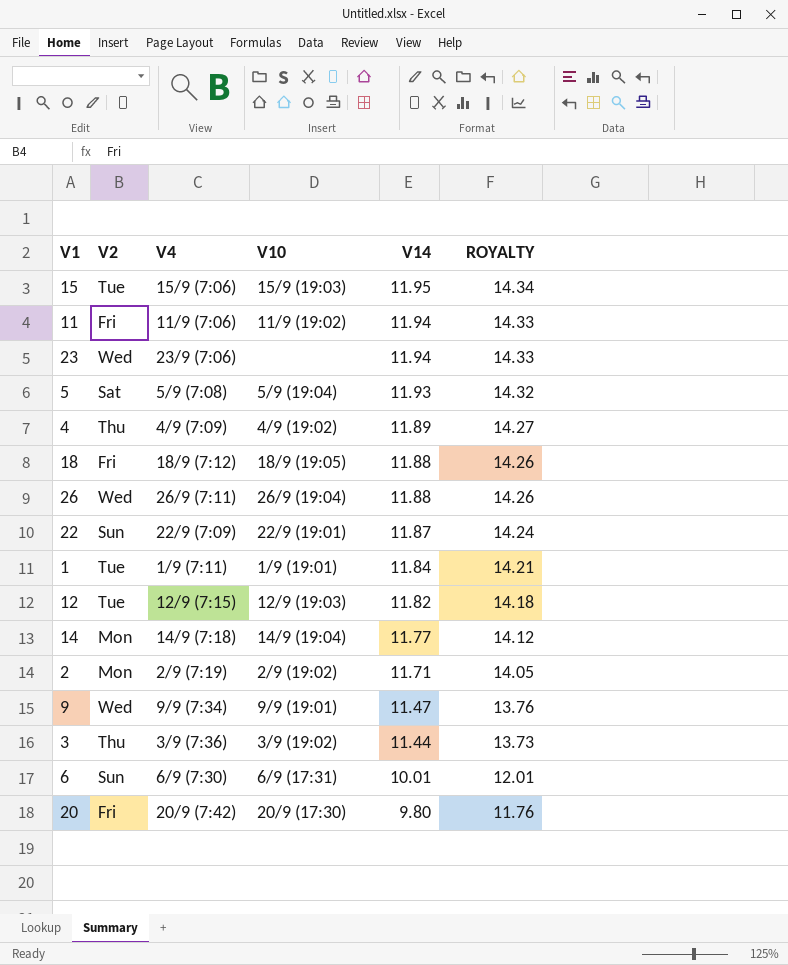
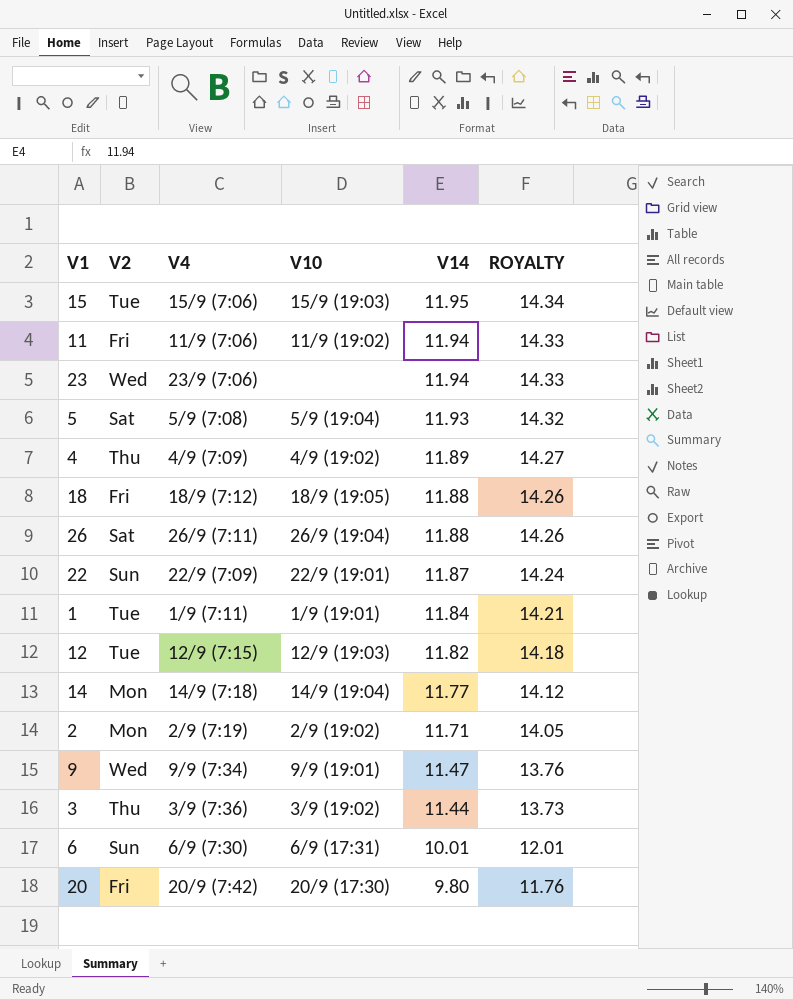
26 | V2: Wed -> Sat

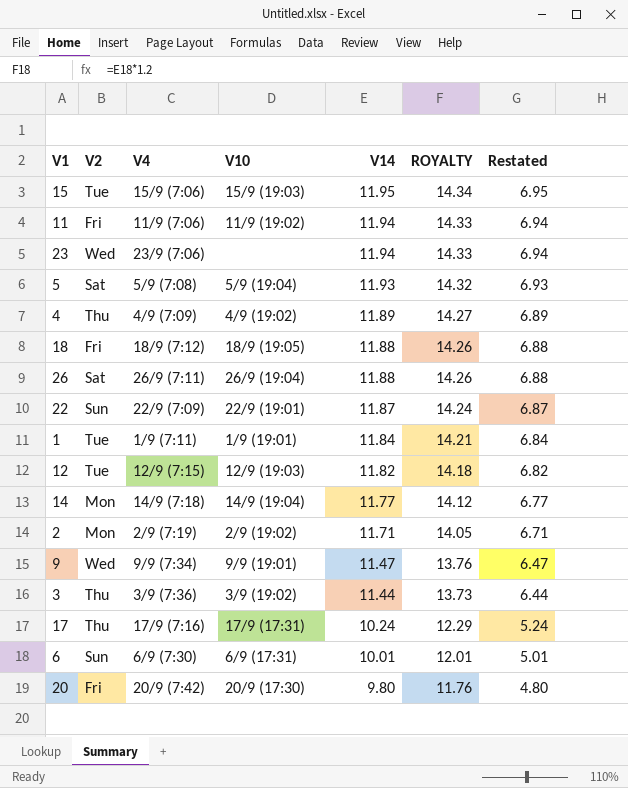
column Restated | formula: none -> [V14] - 5
row 17: none -> Thu | 17/9 (7:16) | 17/9 (17:31) | 10.24 | 12.29 | 5.24

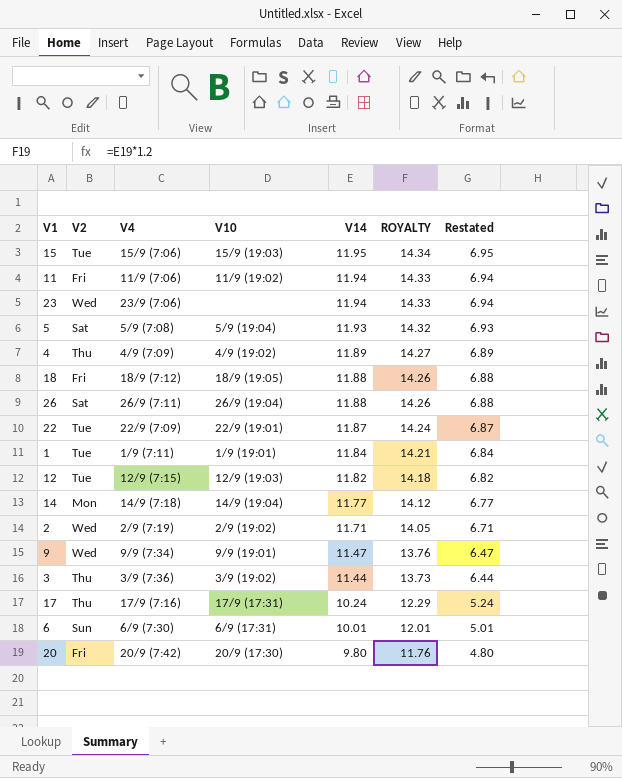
22 | V2: Sun -> Tue
2 | V2: Mon -> Wed

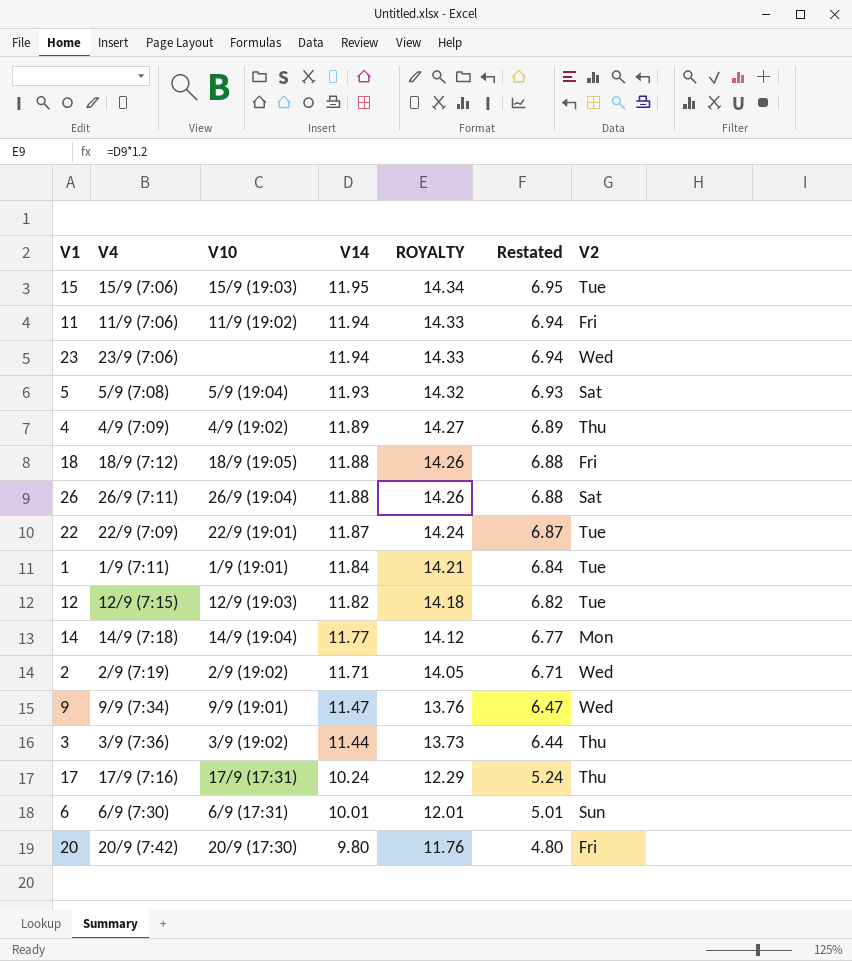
column V2 | position: 2 -> 7

